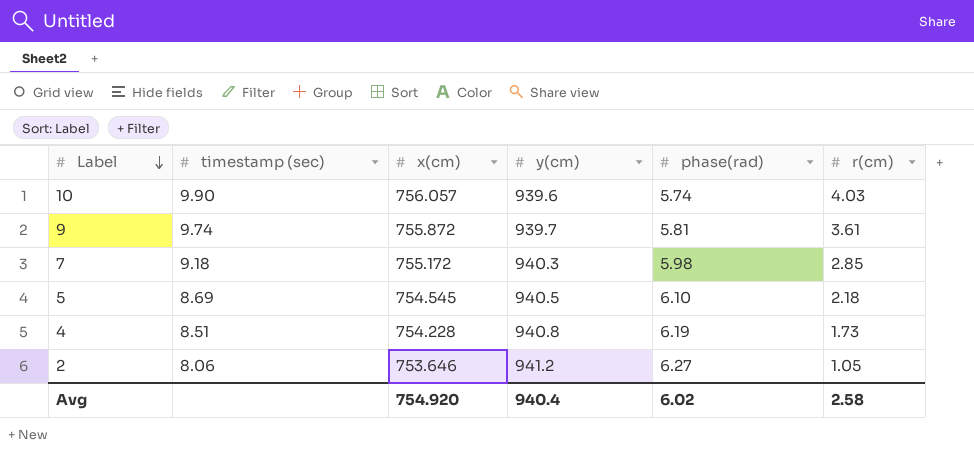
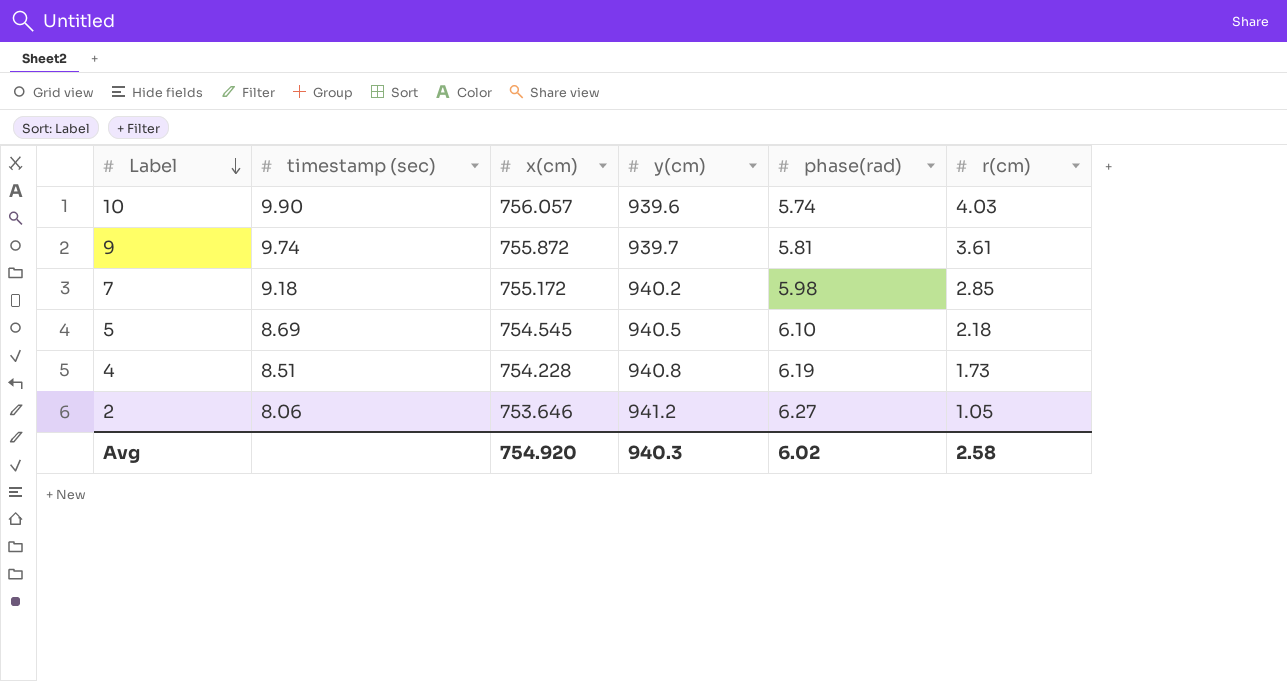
7 | y(cm): 940.3 -> 940.2
Avg | y(cm): 940.4 -> 940.3

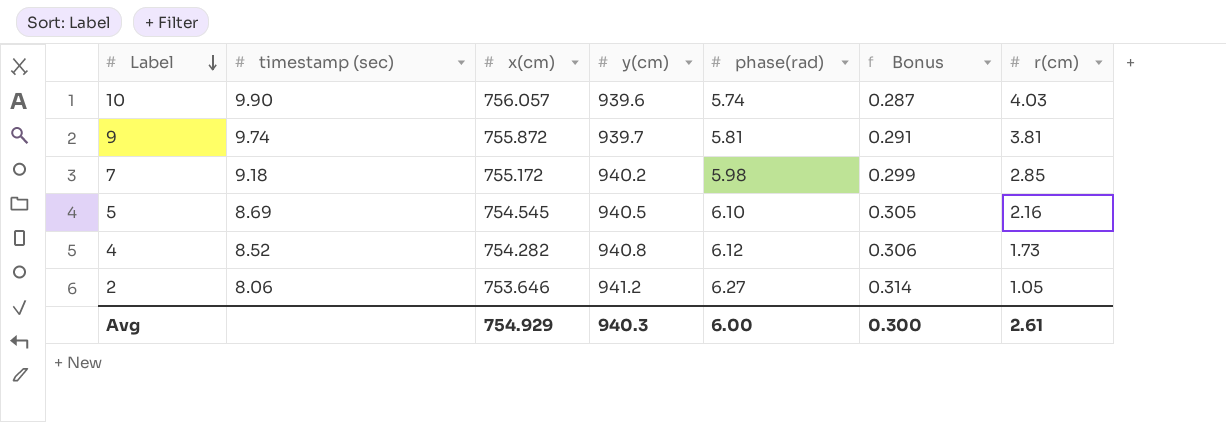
column Bonus | formula: none -> [phase(rad)] * 0.05
9 | r(cm): 3.61 -> 3.81
5 | r(cm): 2.18 -> 2.16
4 | timestamp (sec): 8.51 -> 8.52
4 | x(cm): 754.228 -> 754.282
4 | phase(rad): 6.19 -> 6.12
Avg | x(cm): 754.920 -> 754.929
Avg | phase(rad): 6.02 -> 6.00
Avg | r(cm): 2.58 -> 2.61

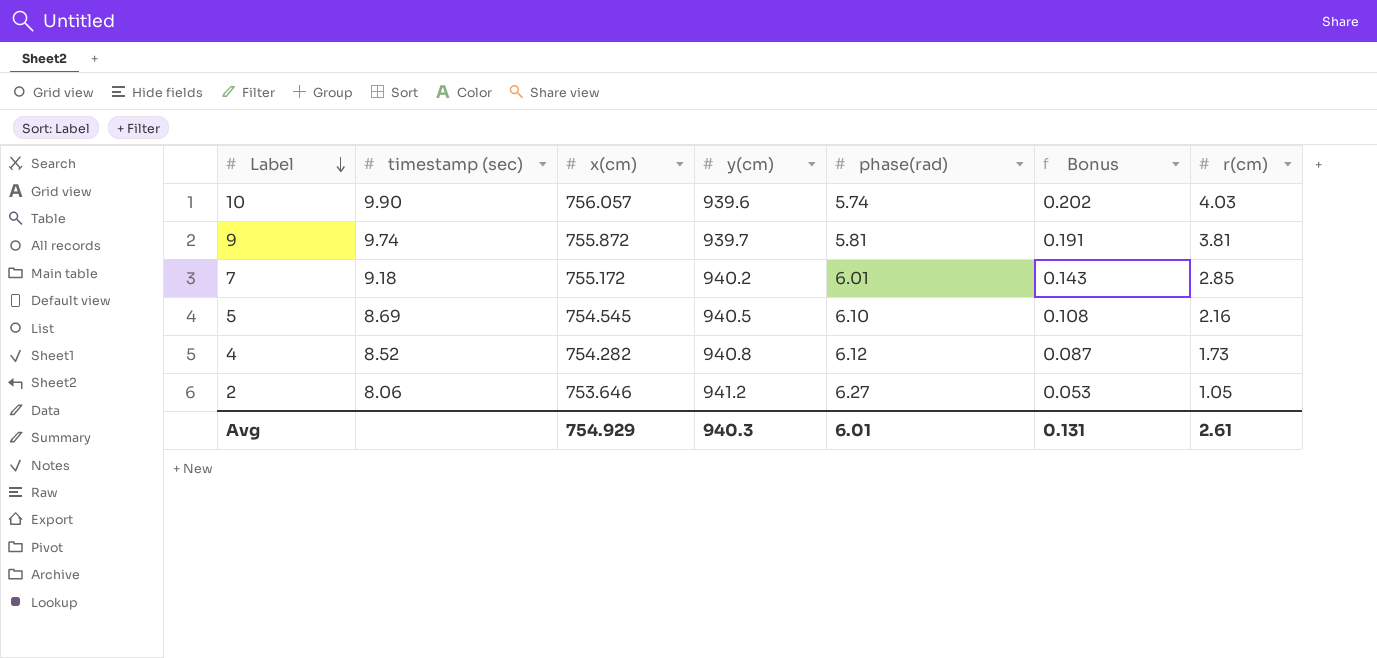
column Bonus | formula: [phase(rad)] * 0.05 -> [r(cm)] * 0.05
7 | phase(rad): 5.98 -> 6.01
Avg | phase(rad): 6.00 -> 6.01
Avg | Bonus: 0.300 -> 0.131

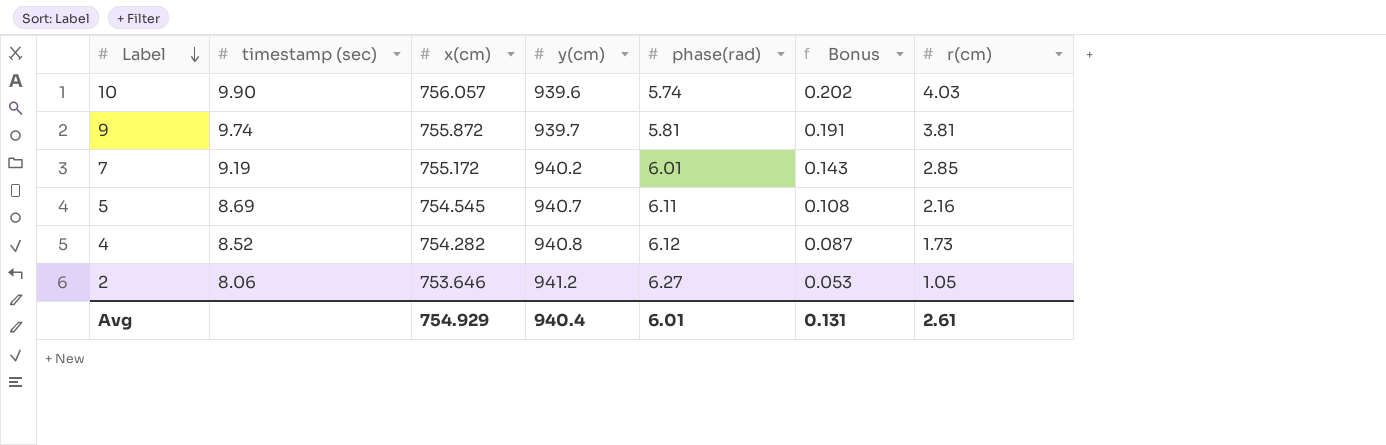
7 | timestamp (sec): 9.18 -> 9.19
5 | y(cm): 940.5 -> 940.7
5 | phase(rad): 6.10 -> 6.11
Avg | y(cm): 940.3 -> 940.4

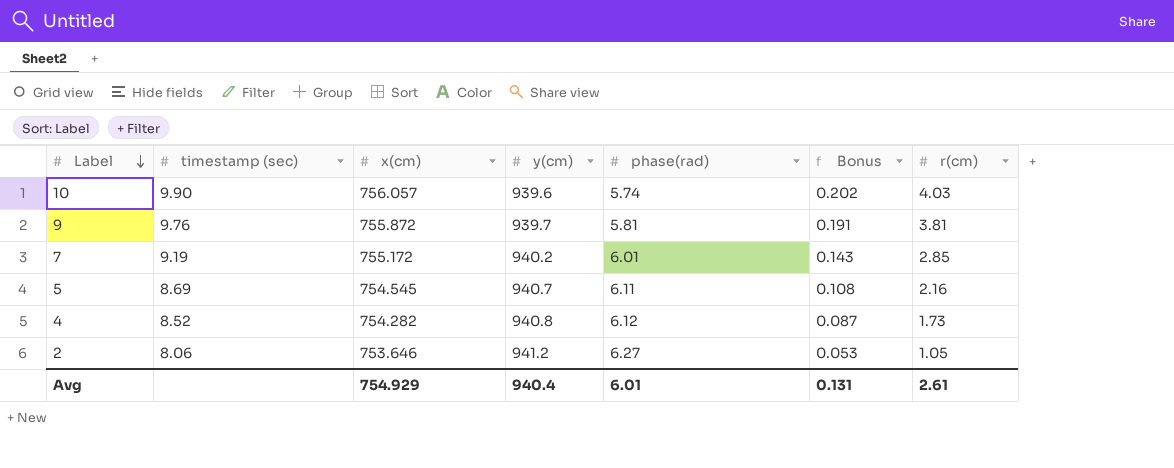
9 | timestamp (sec): 9.74 -> 9.76

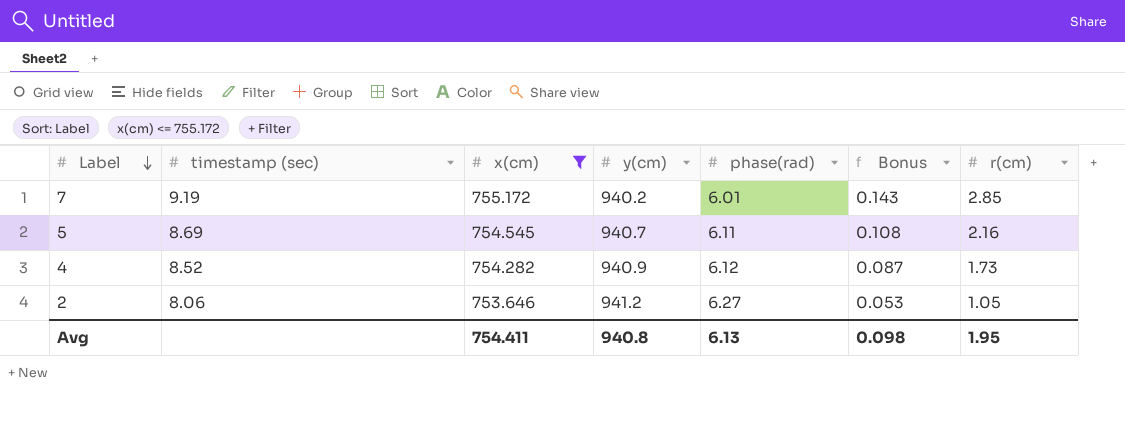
filter: none -> x(cm) <= 755.172
4 | y(cm): 940.8 -> 940.9
Avg | x(cm): 754.929 -> 754.411
Avg | y(cm): 940.4 -> 940.8
Avg | phase(rad): 6.01 -> 6.13
Avg | Bonus: 0.131 -> 0.098
Avg | r(cm): 2.61 -> 1.95

